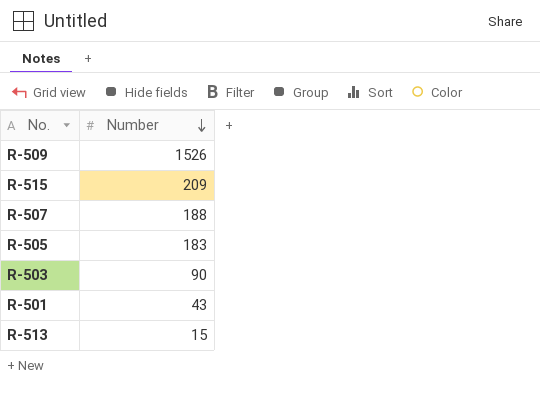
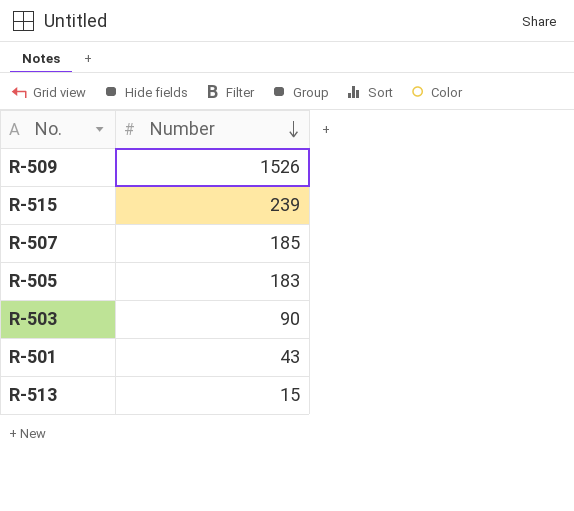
R-515 | Number: 209 -> 239
R-507 | Number: 188 -> 185

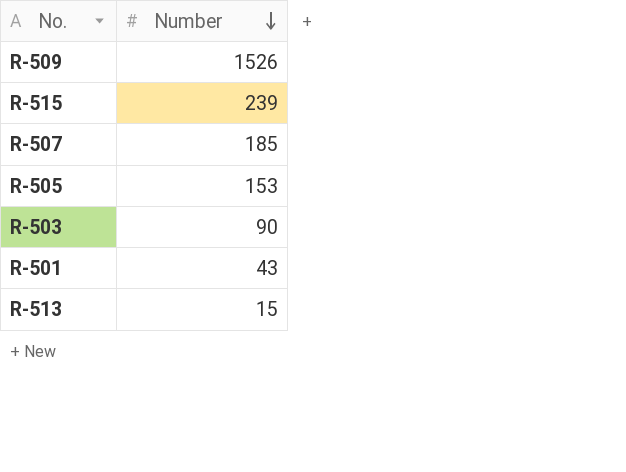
R-505 | Number: 183 -> 153

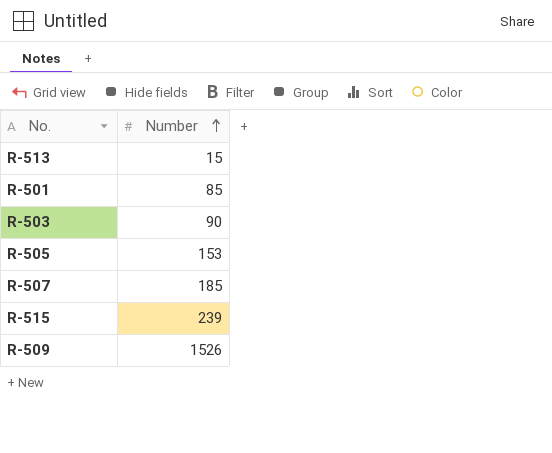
row order: Number descending -> Number ascending
R-501 | Number: 43 -> 85

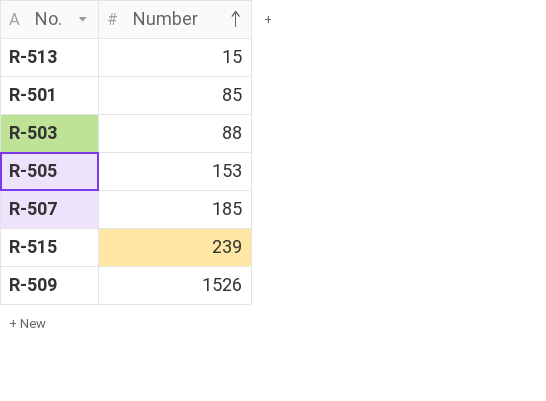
R-503 | Number: 90 -> 88

